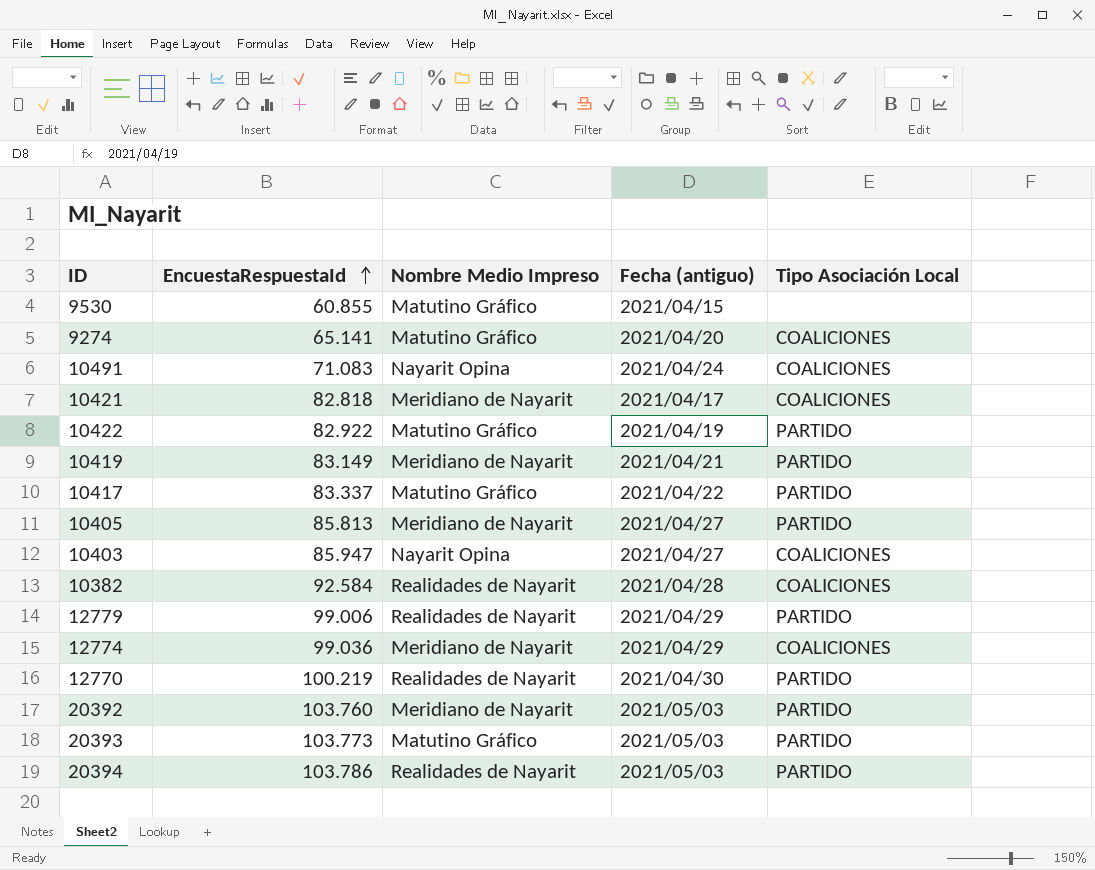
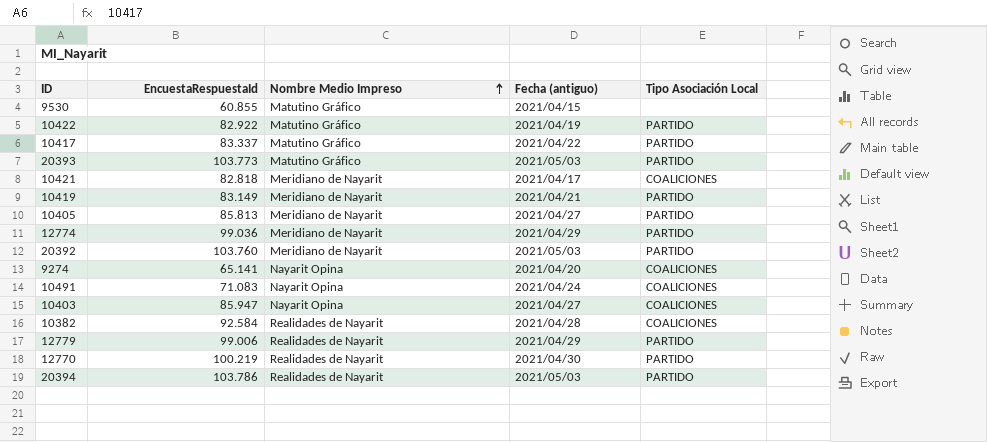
row order: EncuestaRespuestaId ascending -> Nombre Medio Impreso ascending
12774 | Tipo Asociación Local: COALICIONES -> PARTIDO
9274 | Nombre Medio Impreso: Matutino Gráfico -> Nayarit Opina

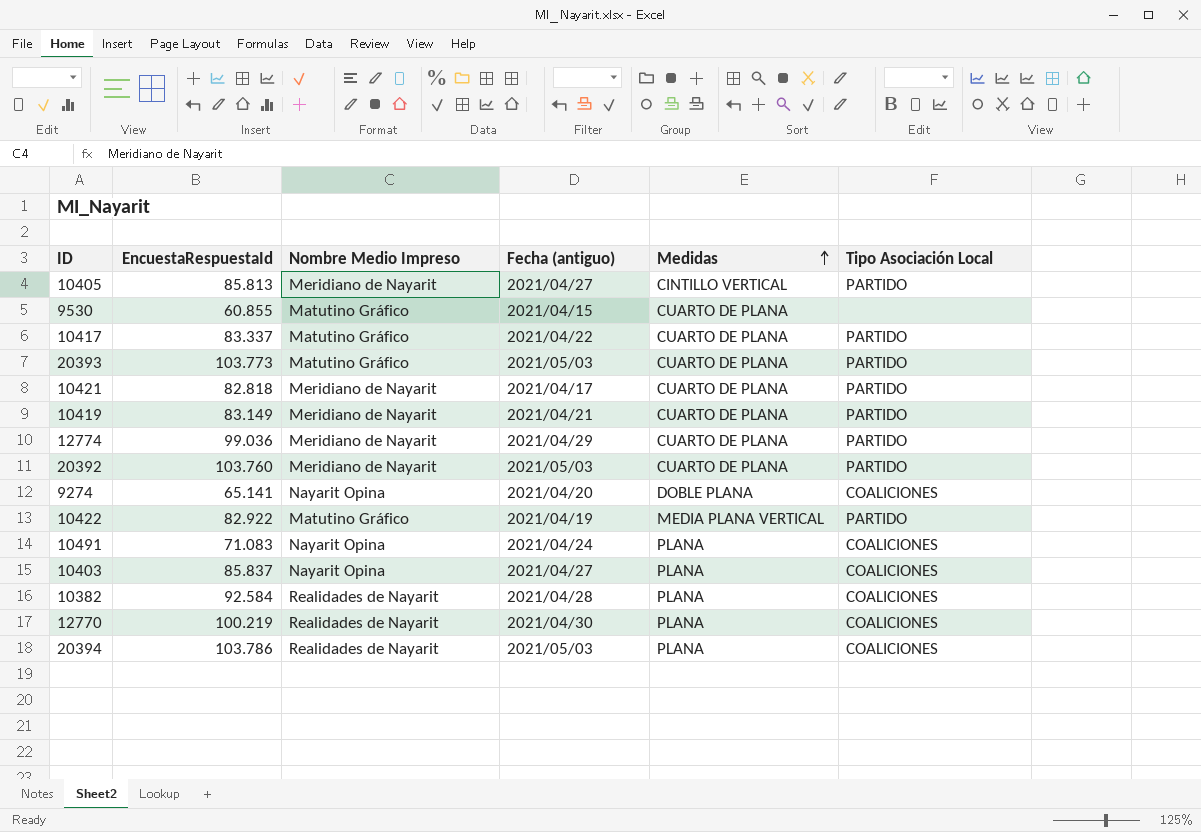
row order: Nombre Medio Impreso ascending -> Medidas ascending
column Medidas | position: none -> 5
row 12779: 99.006 | Realidades de Nayarit | 2021/04/29 | PARTIDO -> none
10421 | Tipo Asociación Local: COALICIONES -> PARTIDO
10403 | EncuestaRespuestaId: 85.947 -> 85.837
12770 | Tipo Asociación Local: PARTIDO -> COALICIONES
20394 | Tipo Asociación Local: PARTIDO -> COALICIONES

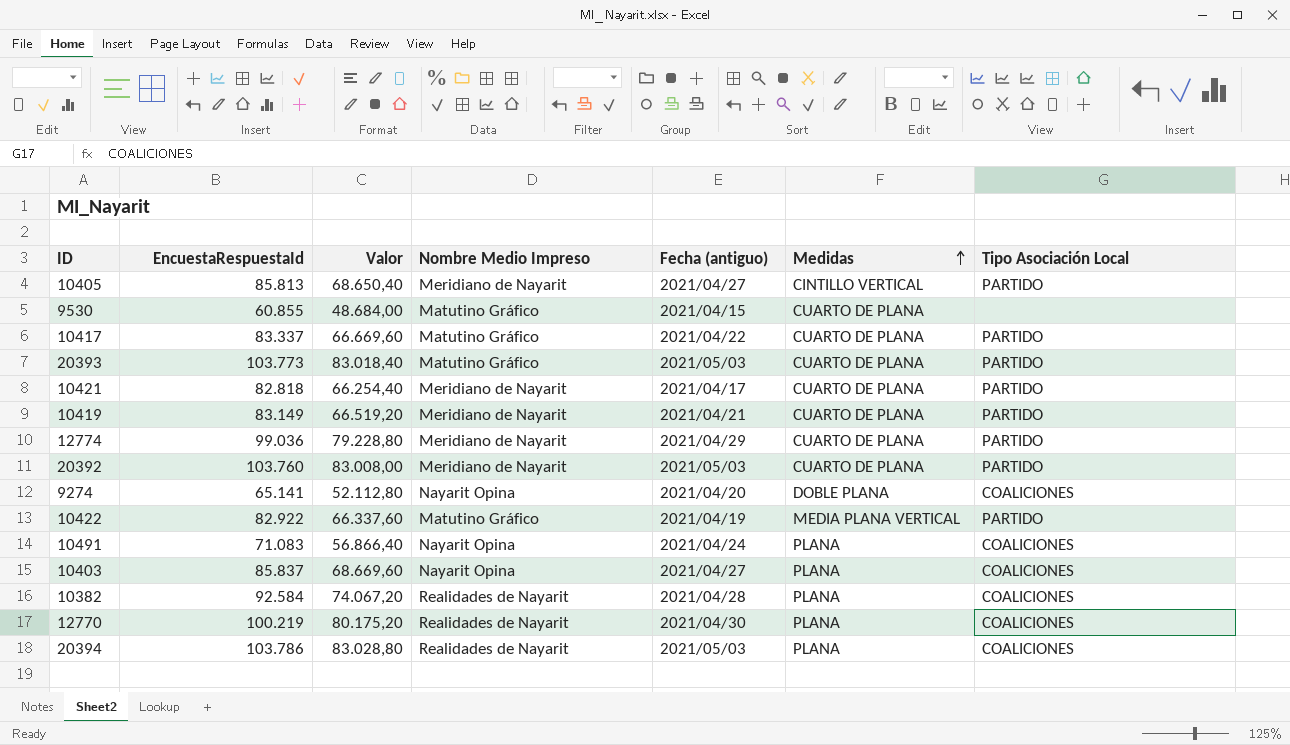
column Valor | formula: none -> [EncuestaRespuestaId] * 0,8

